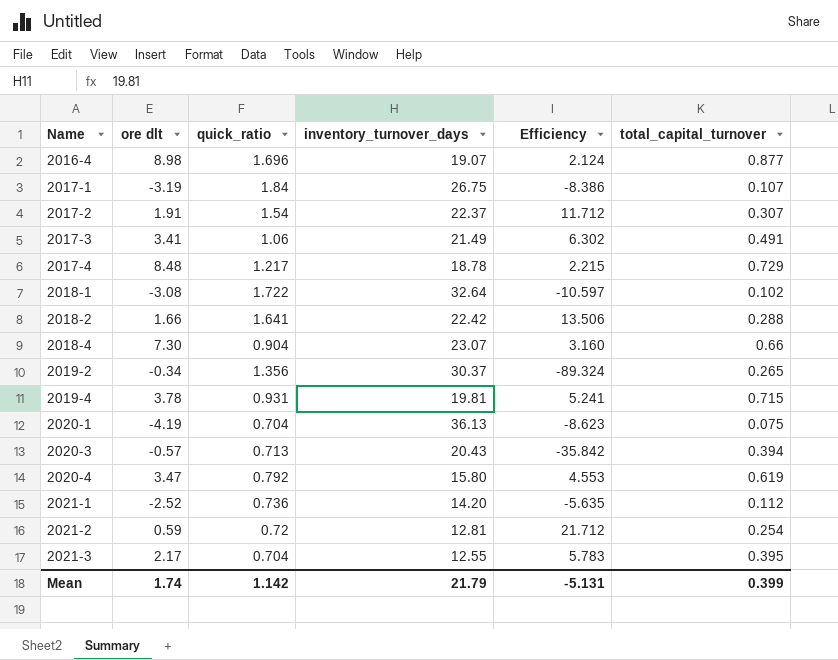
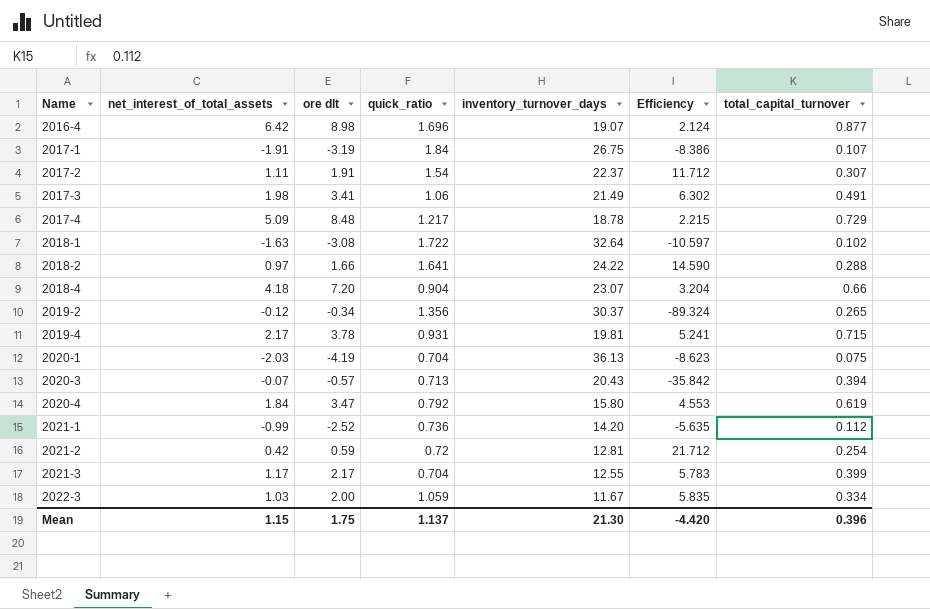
column net_interest_of_total_assets | position: none -> 2
2018-2 | inventory_turnover_days: 22.42 -> 24.22
2018-2 | Efficiency: 13.506 -> 14.590
2018-4 | ore dlt: 7.30 -> 7.20
2018-4 | Efficiency: 3.160 -> 3.204
2021-3 | total_capital_turnover: 0.395 -> 0.399
row 2022-3: none -> 1.03 | 2.00 | 1.059 | 11.67 | 5.835 | 0.334
Mean | ore dlt: 1.74 -> 1.75
Mean | quick_ratio: 1.142 -> 1.137
Mean | inventory_turnover_days: 21.79 -> 21.30
Mean | Efficiency: -5.131 -> -4.420
Mean | total_capital_turnover: 0.399 -> 0.396

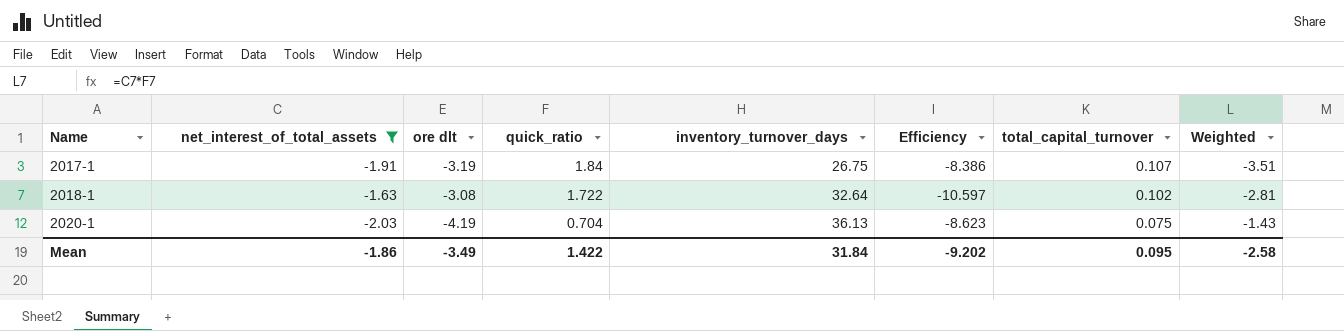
filter: none -> net_interest_of_total_assets <= -1.63
column Weighted | formula: none -> [net_interest_of_total_assets] * [quick_ratio]
Mean | net_interest_of_total_assets: 1.15 -> -1.86
Mean | ore dlt: 1.75 -> -3.49
Mean | quick_ratio: 1.137 -> 1.422
Mean | inventory_turnover_days: 21.30 -> 31.84
Mean | Efficiency: -4.420 -> -9.202
Mean | total_capital_turnover: 0.396 -> 0.095

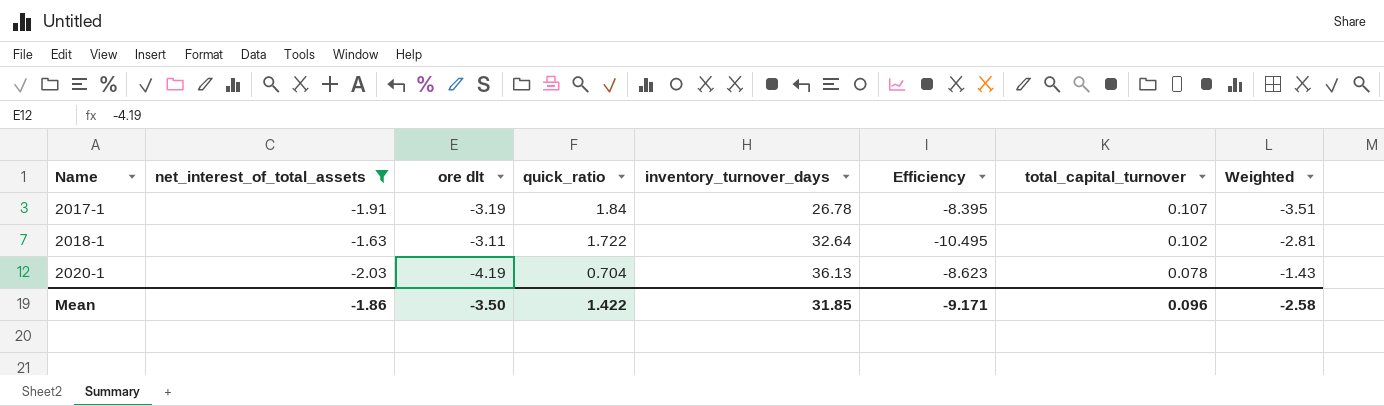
2017-1 | inventory_turnover_days: 26.75 -> 26.78
2017-1 | Efficiency: -8.386 -> -8.395
2018-1 | ore dlt: -3.08 -> -3.11
2018-1 | Efficiency: -10.597 -> -10.495
2020-1 | total_capital_turnover: 0.075 -> 0.078
Mean | ore dlt: -3.49 -> -3.50
Mean | inventory_turnover_days: 31.84 -> 31.85
Mean | Efficiency: -9.202 -> -9.171
Mean | total_capital_turnover: 0.095 -> 0.096

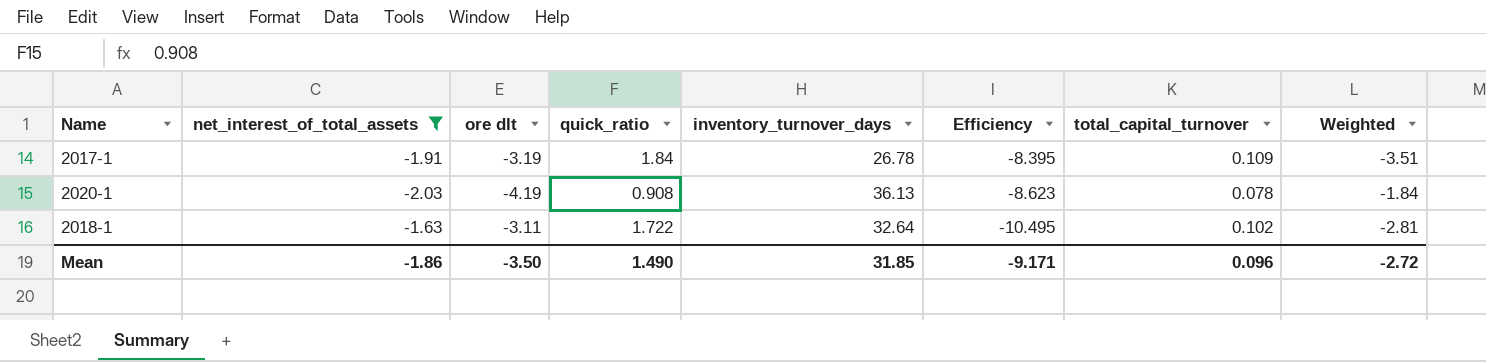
row order: Name ascending -> Efficiency descending
2017-1 | total_capital_turnover: 0.107 -> 0.109
2020-1 | quick_ratio: 0.704 -> 0.908
2020-1 | Weighted: -1.43 -> -1.84
Mean | quick_ratio: 1.422 -> 1.490
Mean | Weighted: -2.58 -> -2.72

